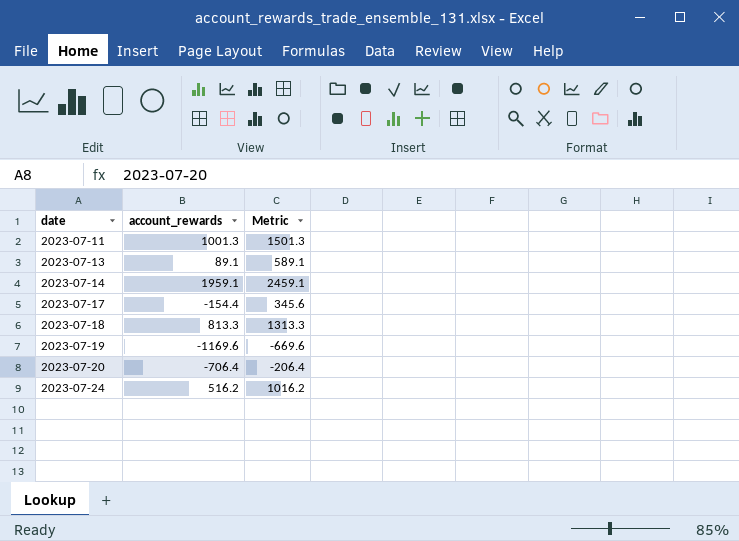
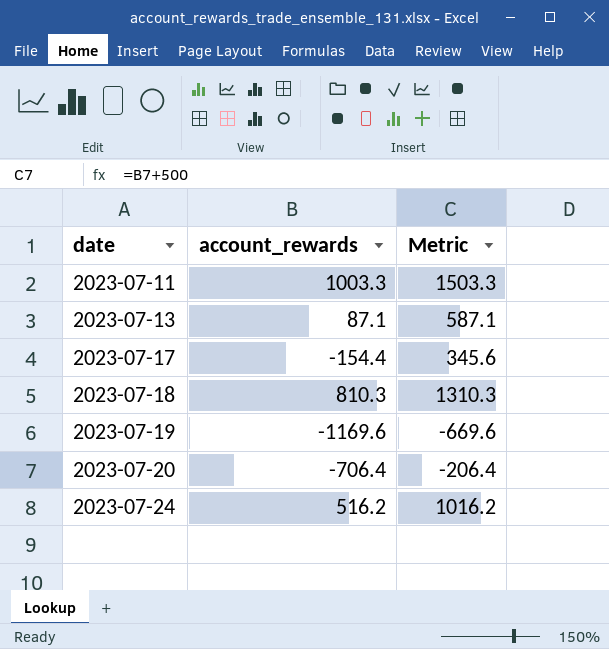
row 2023-07-14: 1959.1 | 2459.1 -> none
2023-07-11 | account_rewards: 1001.3 -> 1003.3
2023-07-11 | Metric: 1501.3 -> 1503.3
2023-07-13 | account_rewards: 89.1 -> 87.1
2023-07-13 | Metric: 589.1 -> 587.1
2023-07-18 | account_rewards: 813.3 -> 810.3
2023-07-18 | Metric: 1313.3 -> 1310.3

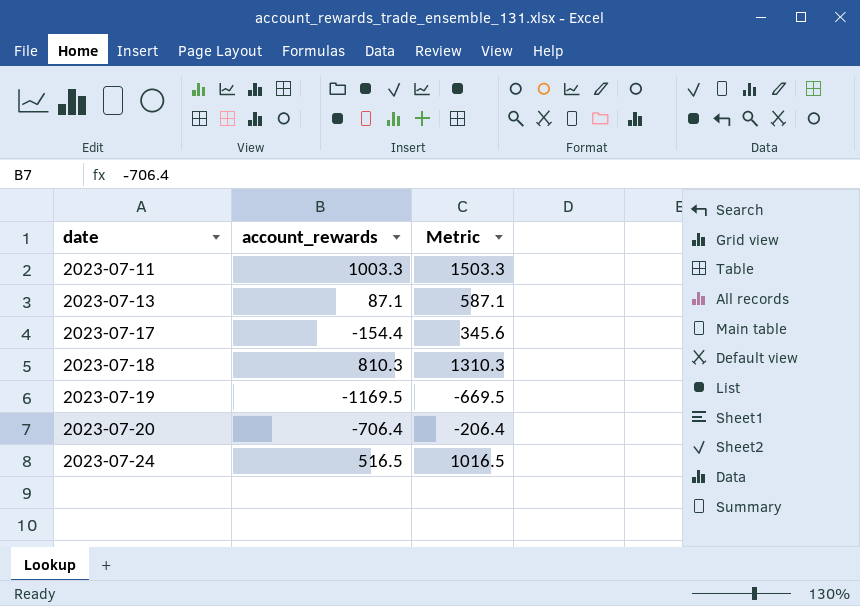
2023-07-19 | account_rewards: -1169.6 -> -1169.5
2023-07-19 | Metric: -669.6 -> -669.5
2023-07-24 | account_rewards: 516.2 -> 516.5
2023-07-24 | Metric: 1016.2 -> 1016.5

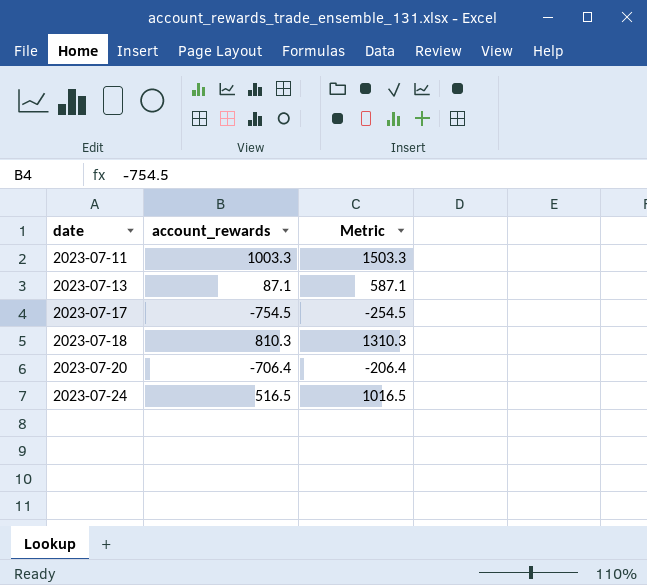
row 2023-07-19: -1169.5 | -669.5 -> none
2023-07-17 | account_rewards: -154.4 -> -754.5
2023-07-17 | Metric: 345.6 -> -254.5

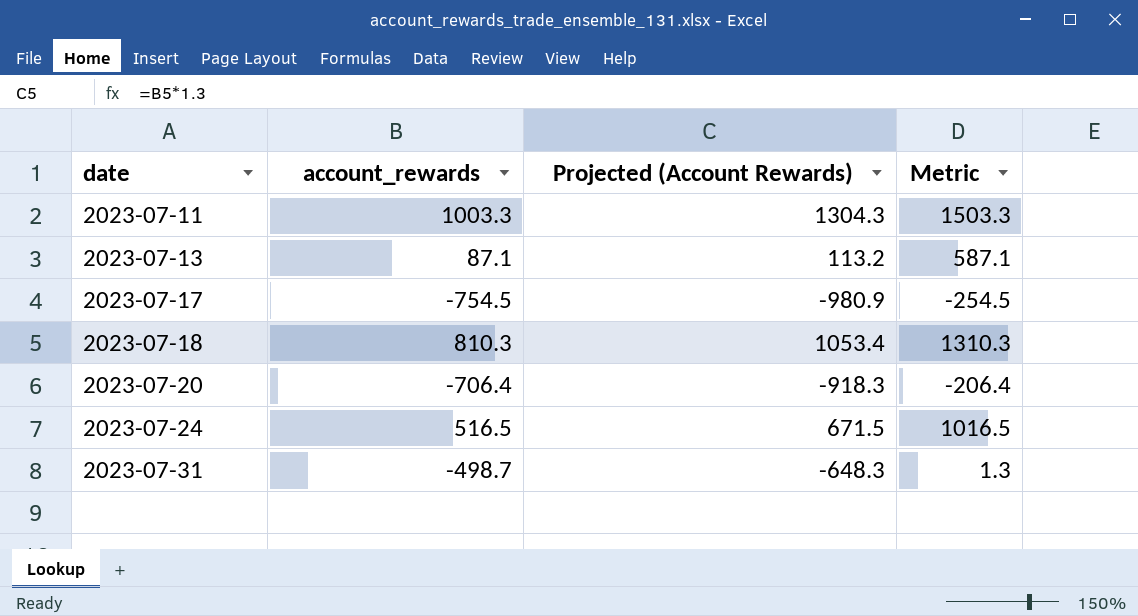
column Projected (Account Rewards) | formula: none -> [account_rewards] * 1.3
row 2023-07-31: none -> -498.7 | -648.3 | 1.3

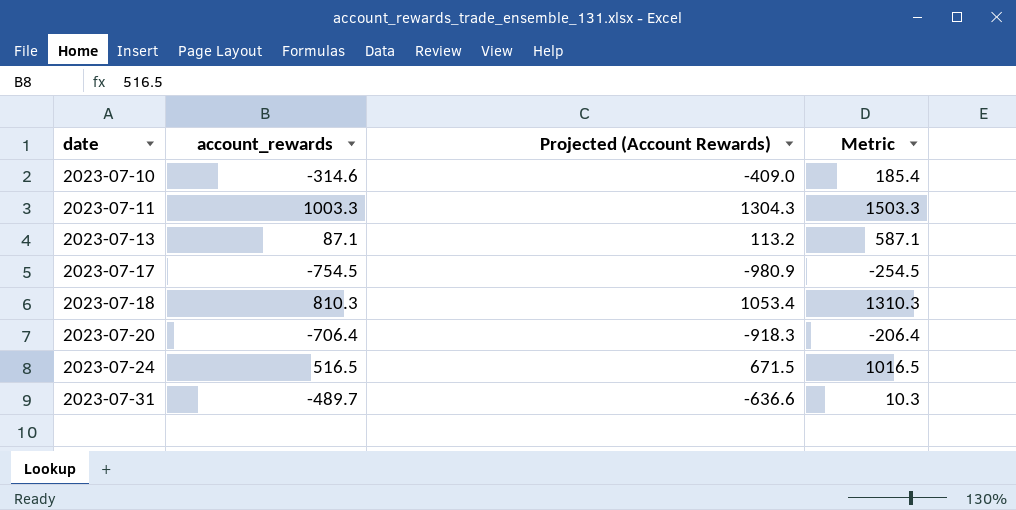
row 2023-07-10: none -> -314.6 | -409.0 | 185.4
2023-07-31 | account_rewards: -498.7 -> -489.7
2023-07-31 | Projected (Account Rewards): -648.3 -> -636.6
2023-07-31 | Metric: 1.3 -> 10.3

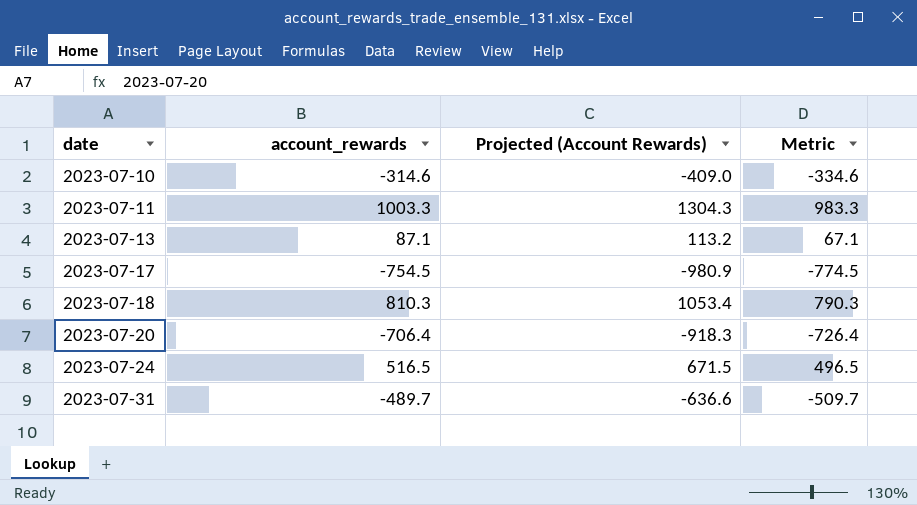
column Metric | formula: [account_rewards] + 500 -> [account_rewards] - 20

